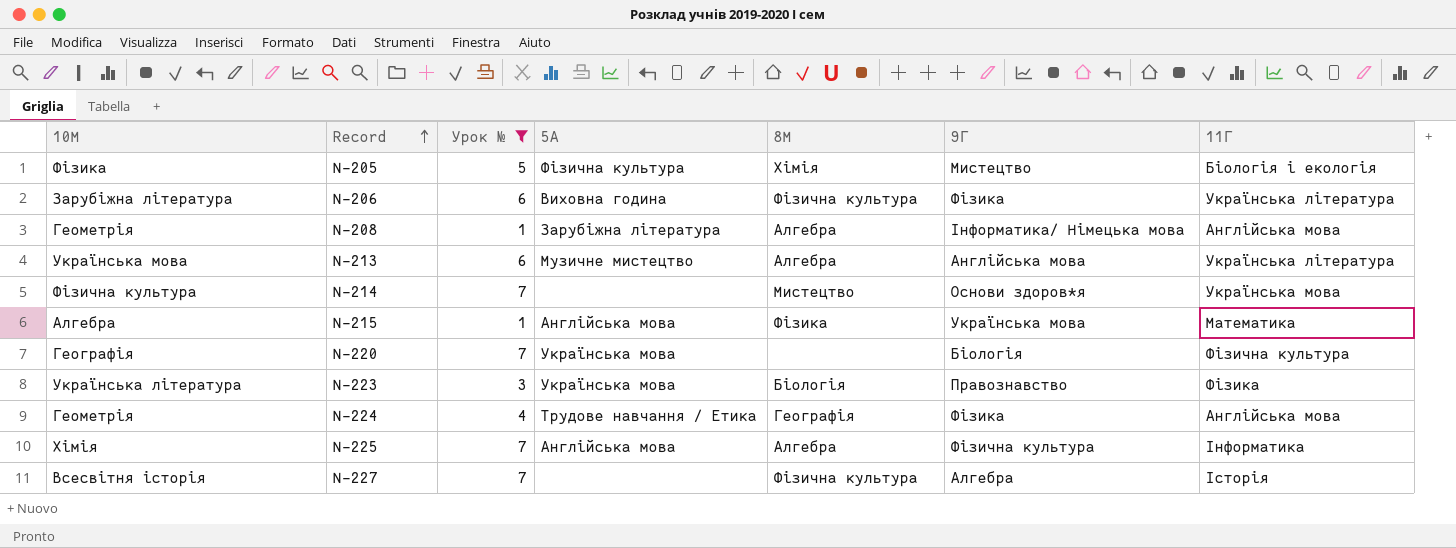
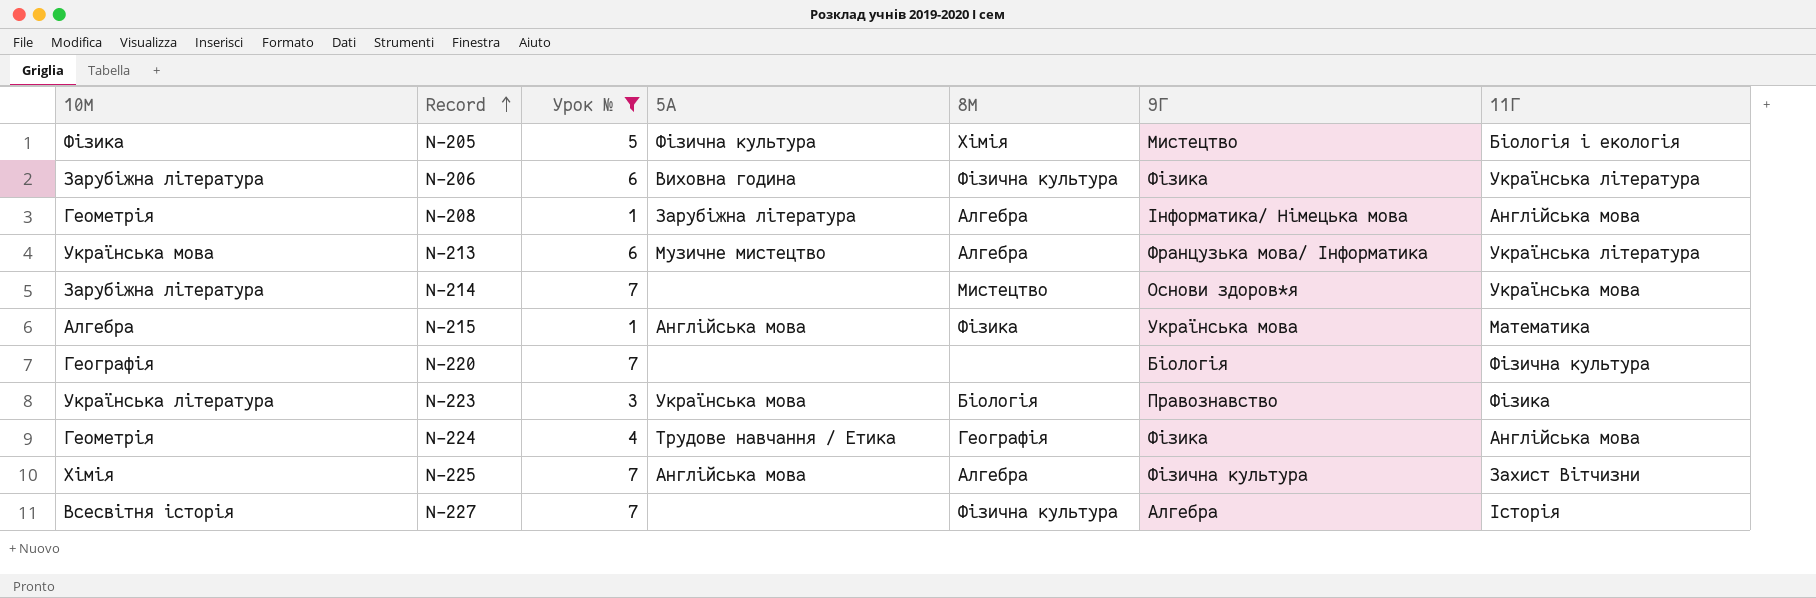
N-213 | 9Г: Англійська мова -> Французька мова/ Інформатика
N-214 | 10М: Фізична культура -> Зарубіжна література
N-220 | 5А: Українська мова -> none
N-225 | 11Г: Інформатика -> Захист Вітчизни

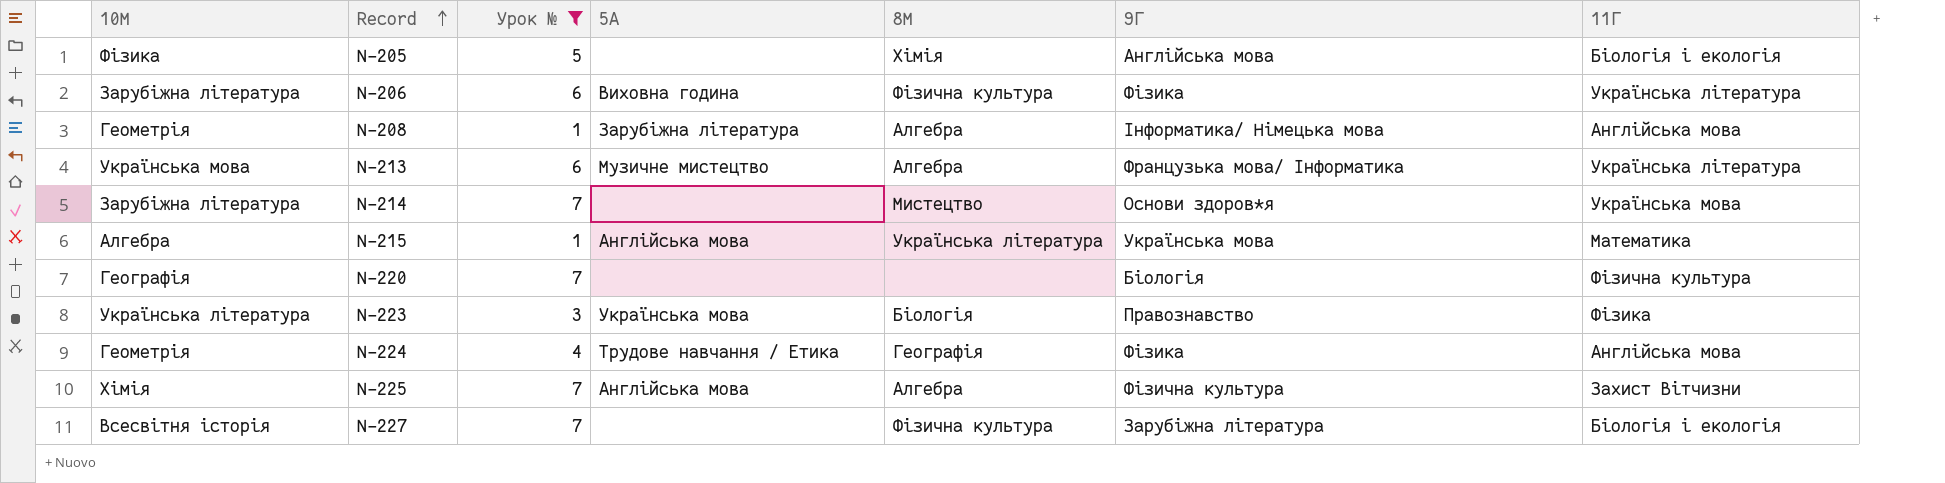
N-205 | 5А: Фізична культура -> none
N-205 | 9Г: Мистецтво -> Англійська мова
N-215 | 8М: Фізика -> Українська література
N-227 | 9Г: Алгебра -> Зарубіжна література
N-227 | 11Г: Історія -> Біологія і екологія

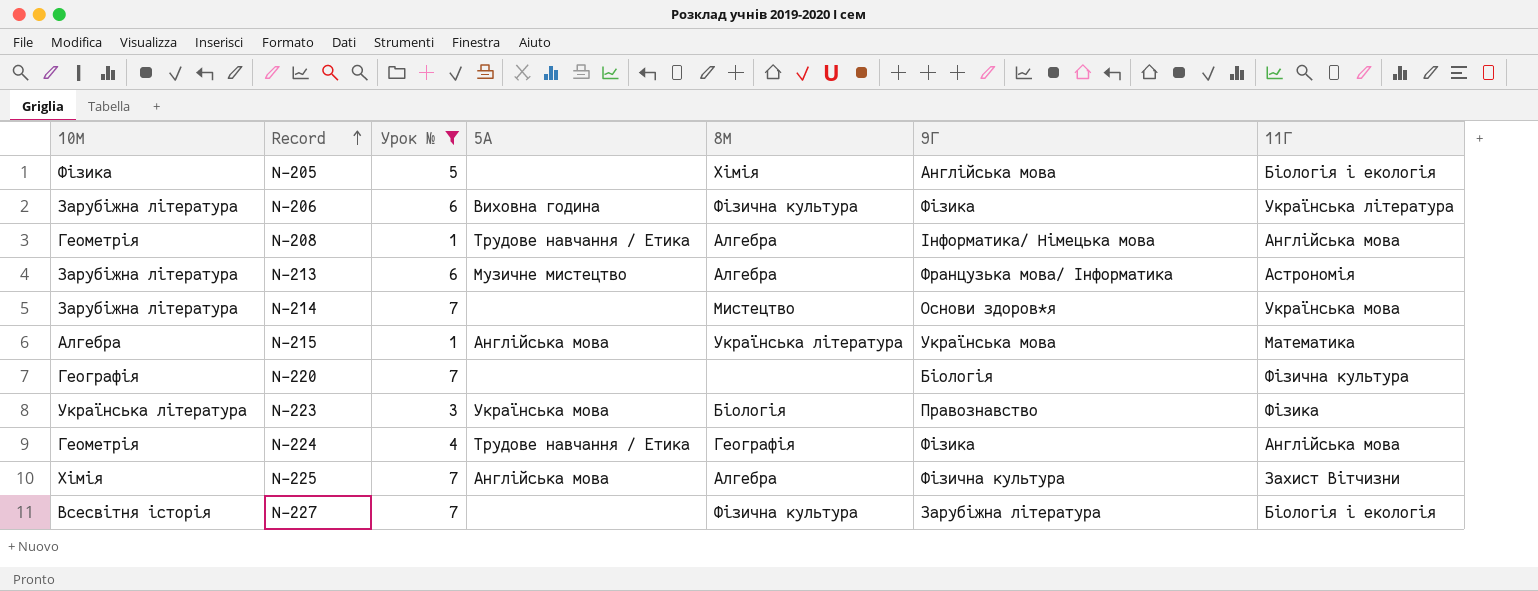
N-208 | 5А: Зарубіжна література -> Трудове навчання / Етика
N-213 | 10М: Українська мова -> Зарубіжна література
N-213 | 11Г: Українська література -> Астрономія

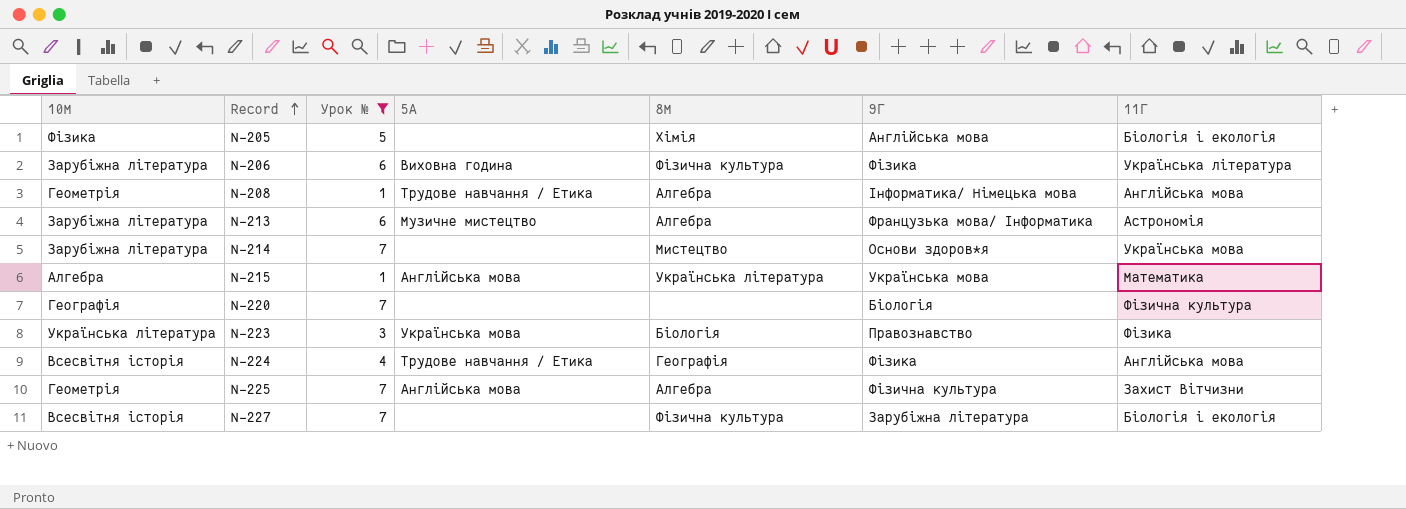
N-224 | 10М: Геометрія -> Всесвітня історія
N-225 | 10М: Хімія -> Геометрія

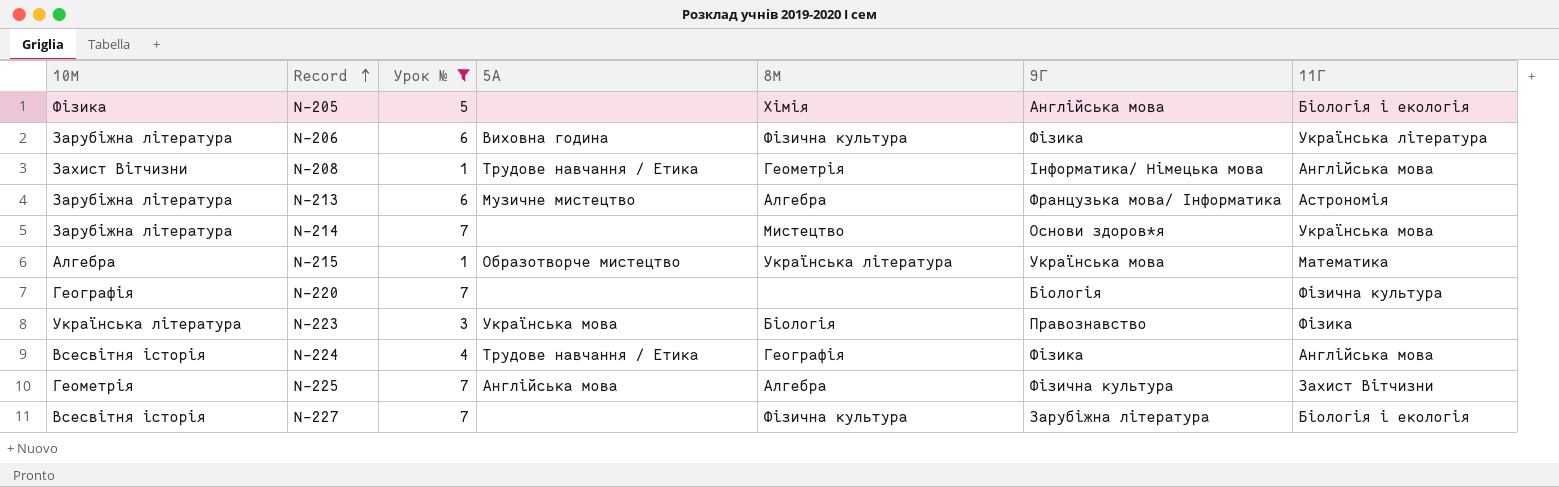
N-208 | 10М: Геометрія -> Захист Вітчизни
N-208 | 8М: Алгебра -> Геометрія
N-215 | 5А: Англійська мова -> Образотворче мистецтво

